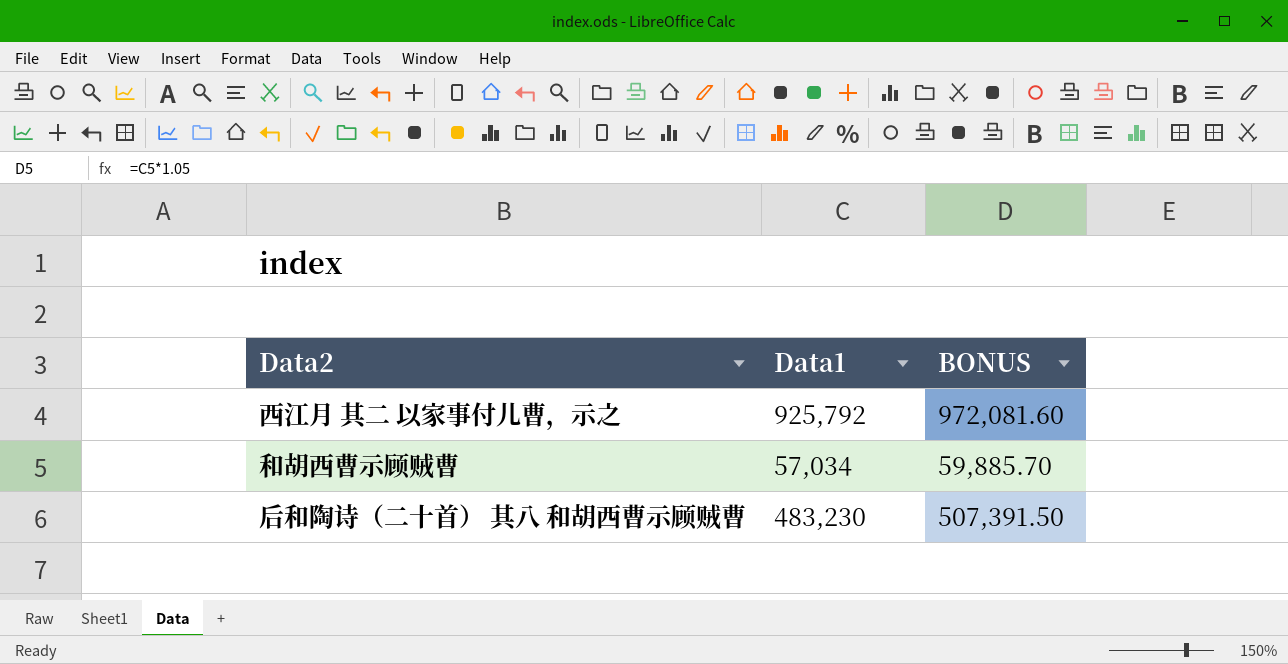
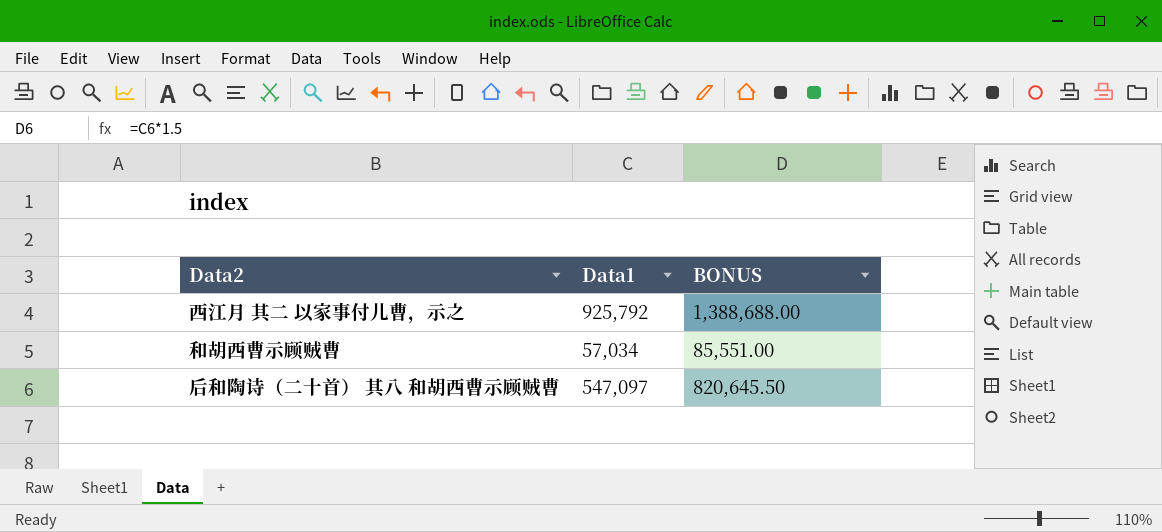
column BONUS | formula: [Data1] * 1.05 -> [Data1] * 1.5
后和陶诗（二十首） 其八 和胡西曹示顾贼曹 | Data1: 483,230 -> 547,097

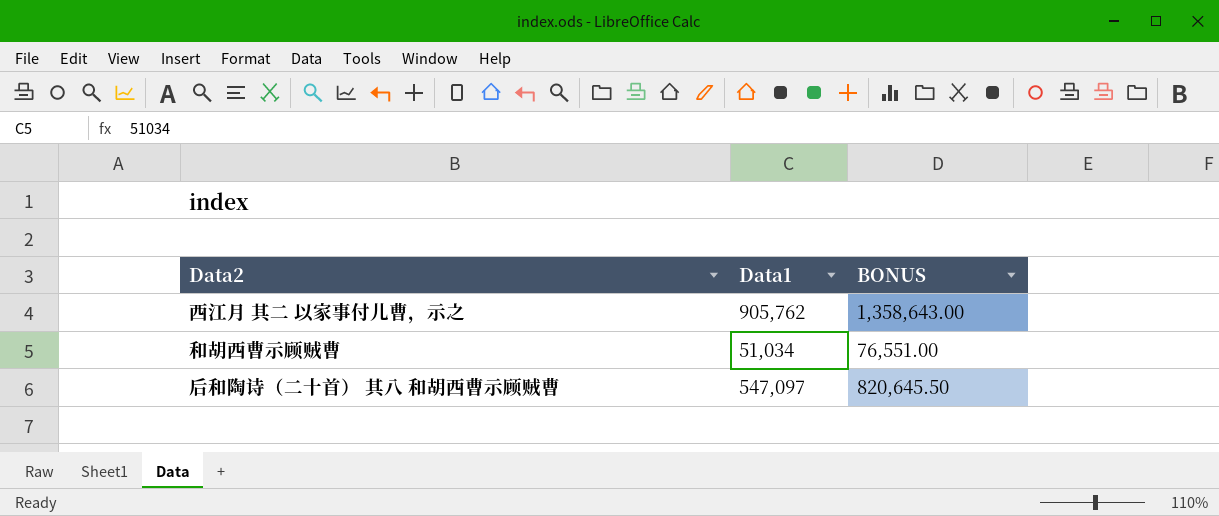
西江月 其二 以家事付儿曹，示之 | Data1: 925,792 -> 905,762
西江月 其二 以家事付儿曹，示之 | BONUS: 1,388,688.00 -> 1,358,643.00
和胡西曹示顾贼曹 | Data1: 57,034 -> 51,034
和胡西曹示顾贼曹 | BONUS: 85,551.00 -> 76,551.00

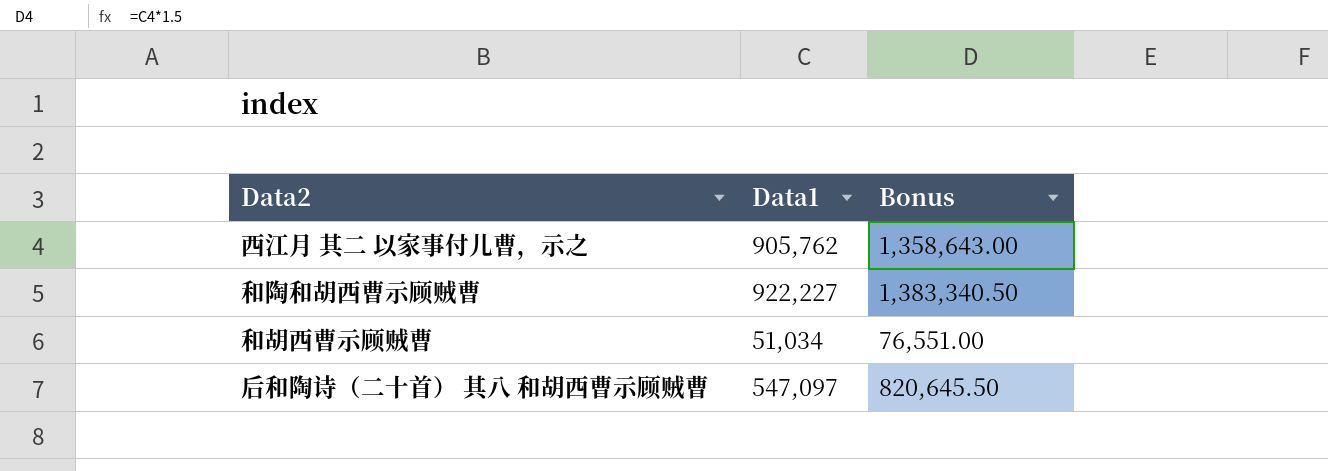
column name: BONUS -> Bonus
row 和陶和胡西曹示顾贼曹: none -> 922,227 | 1,383,340.50

